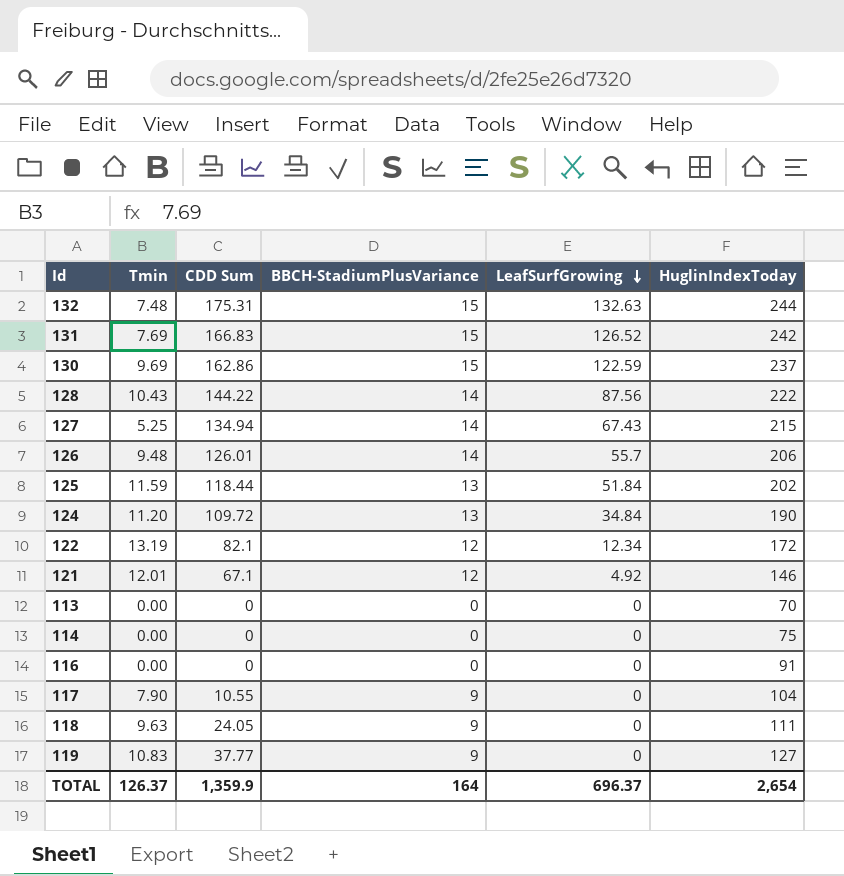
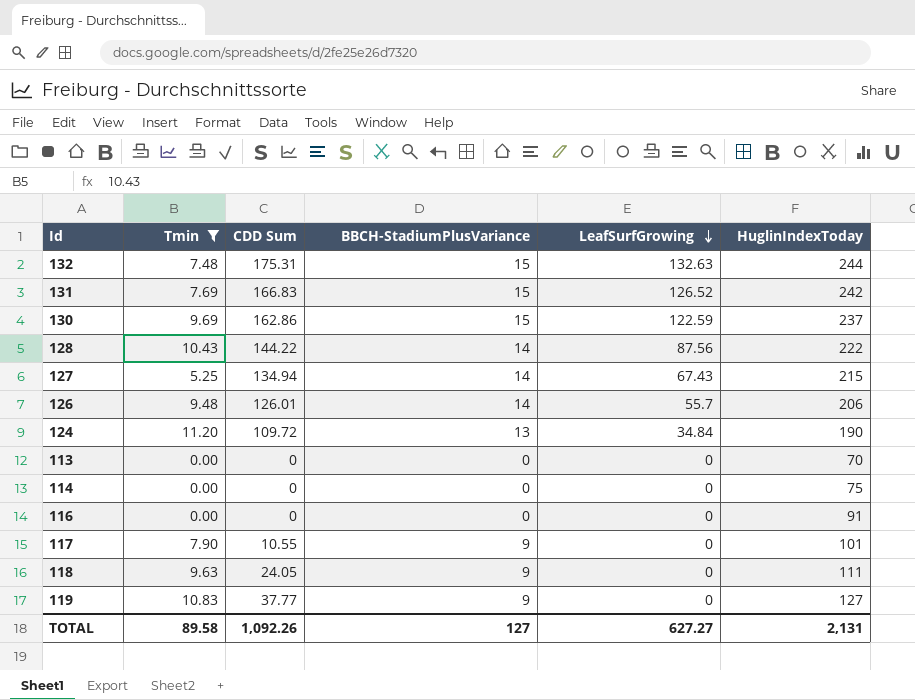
filter: none -> Tmin <= 11.20
117 | HuglinIndexToday: 104 -> 101
TOTAL | Tmin: 126.37 -> 89.58
TOTAL | CDD Sum: 1,359.9 -> 1,092.26
TOTAL | BBCH-StadiumPlusVariance: 164 -> 127
TOTAL | LeafSurfGrowing: 696.37 -> 627.27
TOTAL | HuglinIndexToday: 2,654 -> 2,131

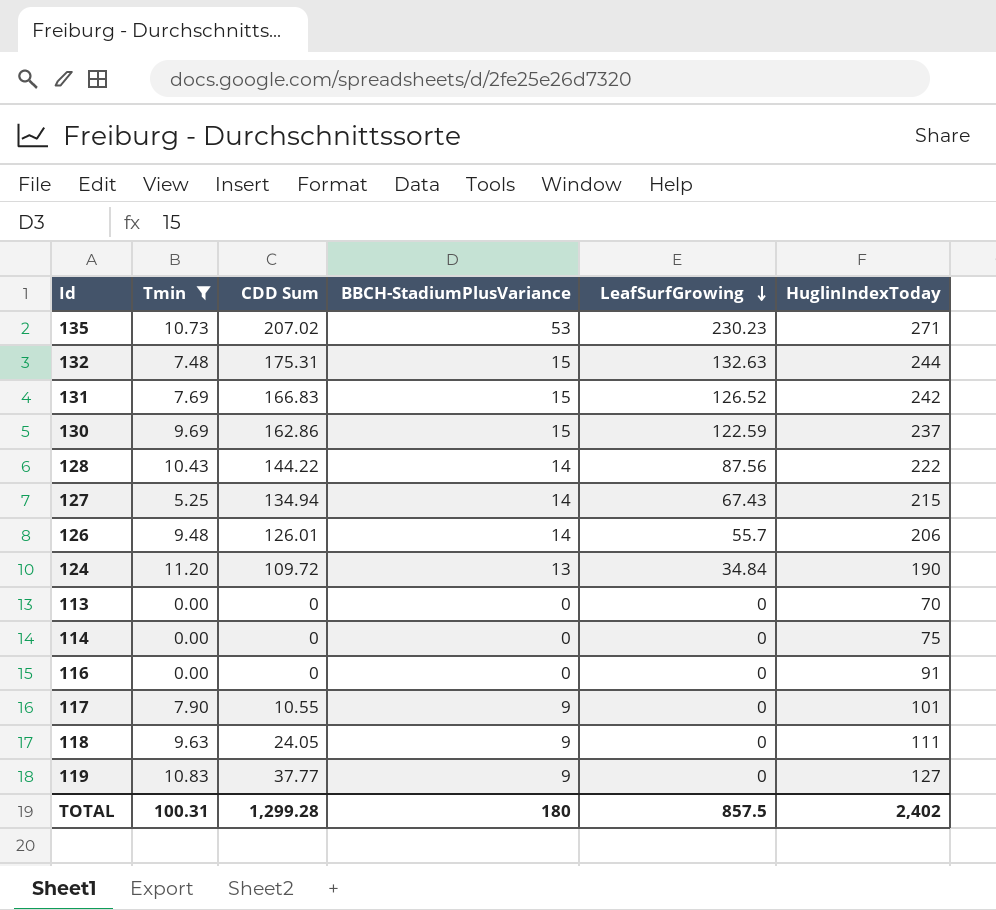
row 135: none -> 10.73 | 207.02 | 53 | 230.23 | 271
TOTAL | Tmin: 89.58 -> 100.31
TOTAL | CDD Sum: 1,092.26 -> 1,299.28
TOTAL | BBCH-StadiumPlusVariance: 127 -> 180
TOTAL | LeafSurfGrowing: 627.27 -> 857.5
TOTAL | HuglinIndexToday: 2,131 -> 2,402

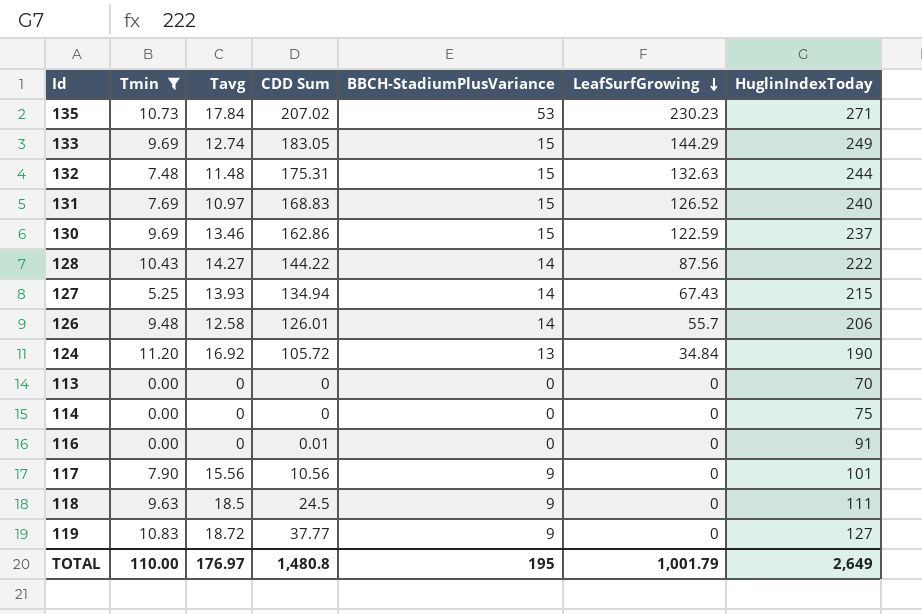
column Tavg | position: none -> 3
row 133: none -> 9.69 | 12.74 | 183.05 | 15 | 144.29 | 249
131 | CDD Sum: 166.83 -> 168.83
131 | HuglinIndexToday: 242 -> 240
124 | CDD Sum: 109.72 -> 105.72
116 | CDD Sum: 0 -> 0.01
117 | CDD Sum: 10.55 -> 10.56
118 | CDD Sum: 24.05 -> 24.5
TOTAL | Tmin: 100.31 -> 110.00
TOTAL | CDD Sum: 1,299.28 -> 1,480.8
TOTAL | BBCH-StadiumPlusVariance: 180 -> 195
TOTAL | LeafSurfGrowing: 857.5 -> 1,001.79
TOTAL | HuglinIndexToday: 2,402 -> 2,649

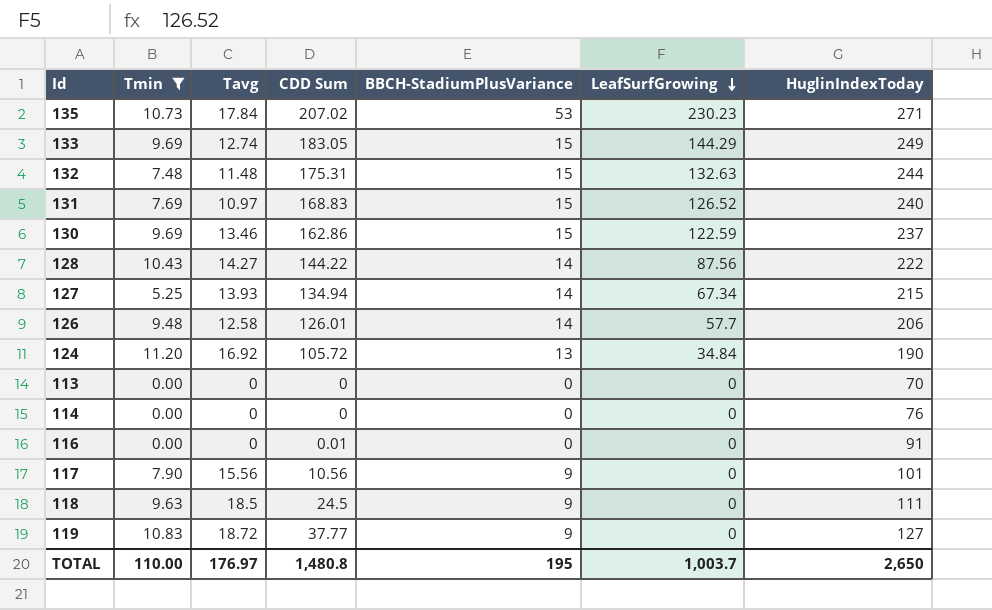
127 | LeafSurfGrowing: 67.43 -> 67.34
126 | LeafSurfGrowing: 55.7 -> 57.7
114 | HuglinIndexToday: 75 -> 76
TOTAL | LeafSurfGrowing: 1,001.79 -> 1,003.7
TOTAL | HuglinIndexToday: 2,649 -> 2,650

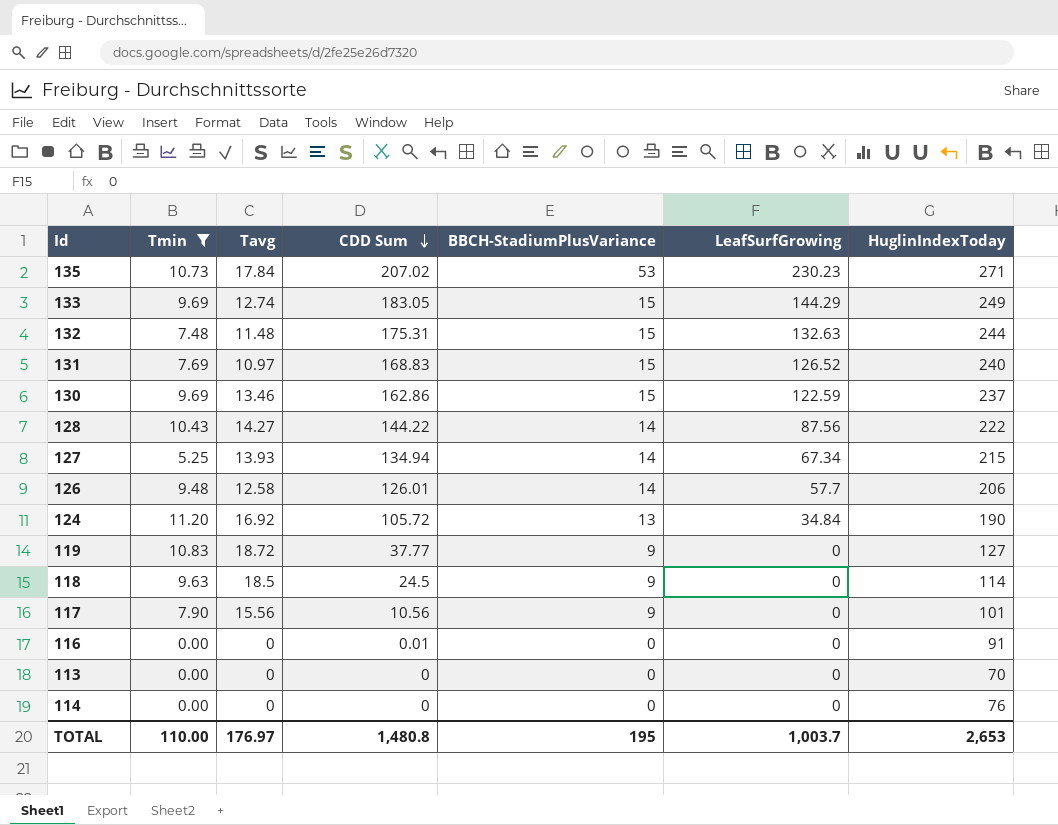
row order: LeafSurfGrowing descending -> CDD Sum descending
118 | HuglinIndexToday: 111 -> 114
TOTAL | HuglinIndexToday: 2,650 -> 2,653

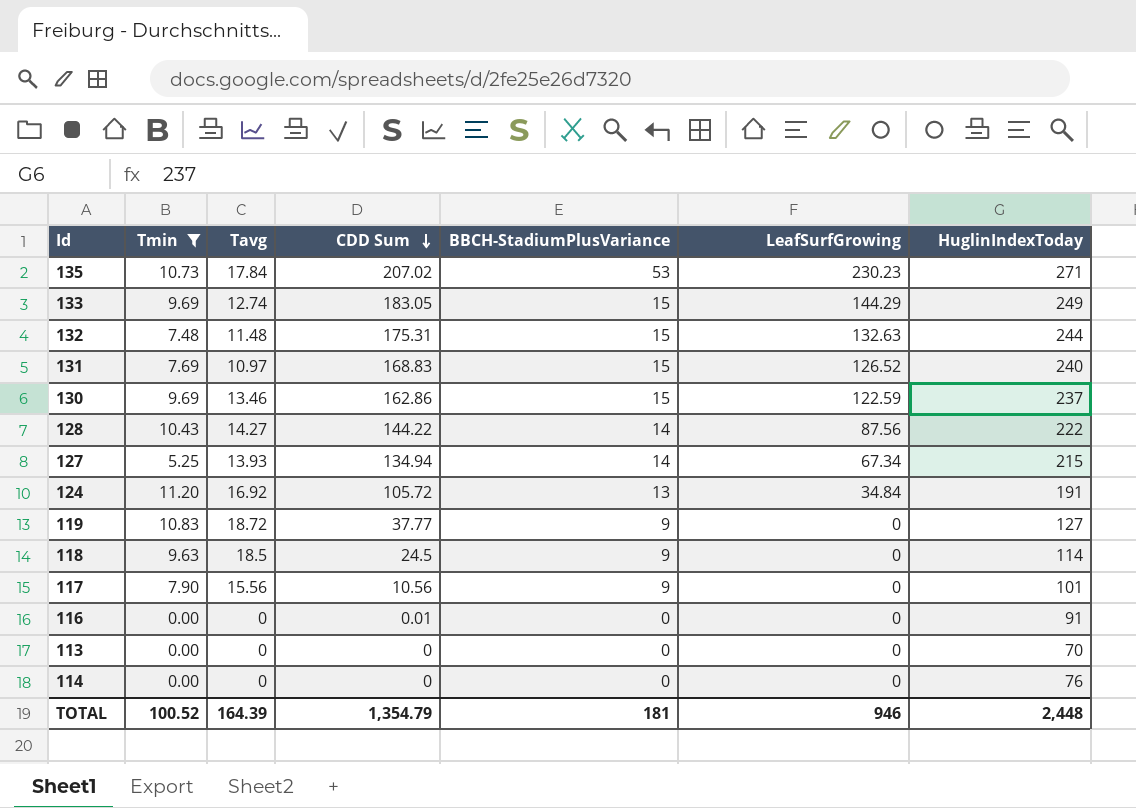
row 126: 9.48 | 12.58 | 126.01 | 14 | 57.7 | 206 -> none
124 | HuglinIndexToday: 190 -> 191
TOTAL | Tmin: 110.00 -> 100.52
TOTAL | Tavg: 176.97 -> 164.39
TOTAL | CDD Sum: 1,480.8 -> 1,354.79
TOTAL | BBCH-StadiumPlusVariance: 195 -> 181
TOTAL | LeafSurfGrowing: 1,003.7 -> 946
TOTAL | HuglinIndexToday: 2,653 -> 2,448

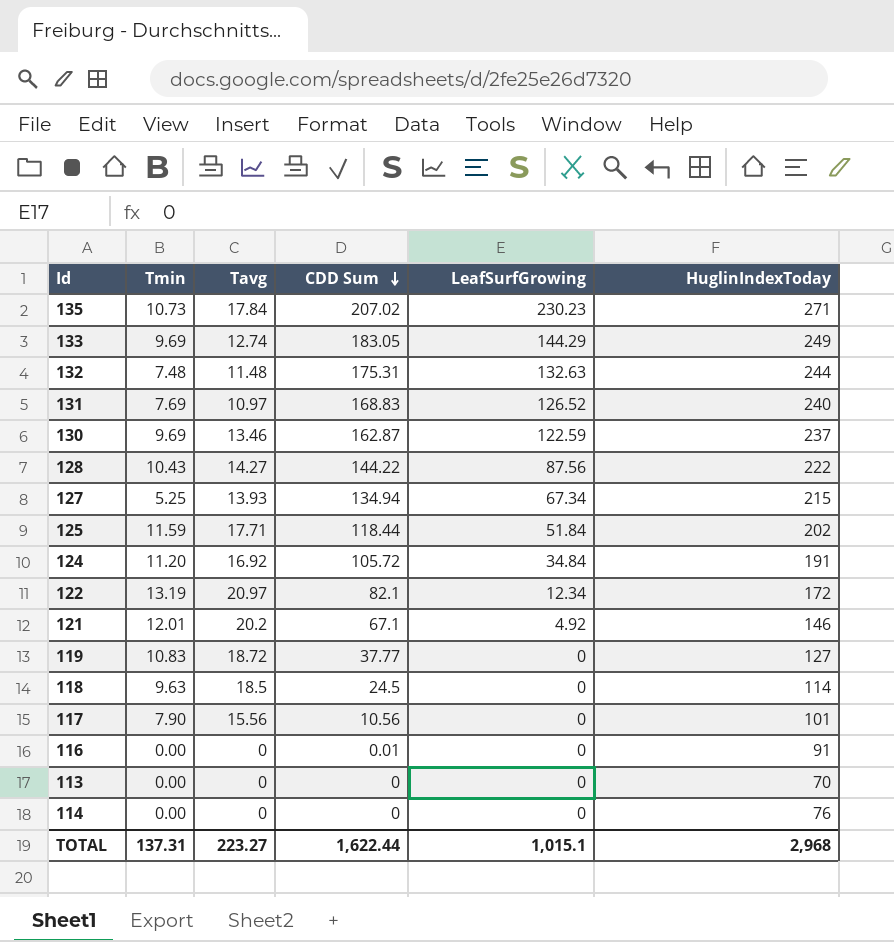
filter: Tmin <= 11.20 -> none
column BBCH-StadiumPlusVariance | position: 5 -> none
130 | CDD Sum: 162.86 -> 162.87
TOTAL | Tmin: 100.52 -> 137.31
TOTAL | Tavg: 164.39 -> 223.27
TOTAL | CDD Sum: 1,354.79 -> 1,622.44
TOTAL | LeafSurfGrowing: 946 -> 1,015.1
TOTAL | HuglinIndexToday: 2,448 -> 2,968

